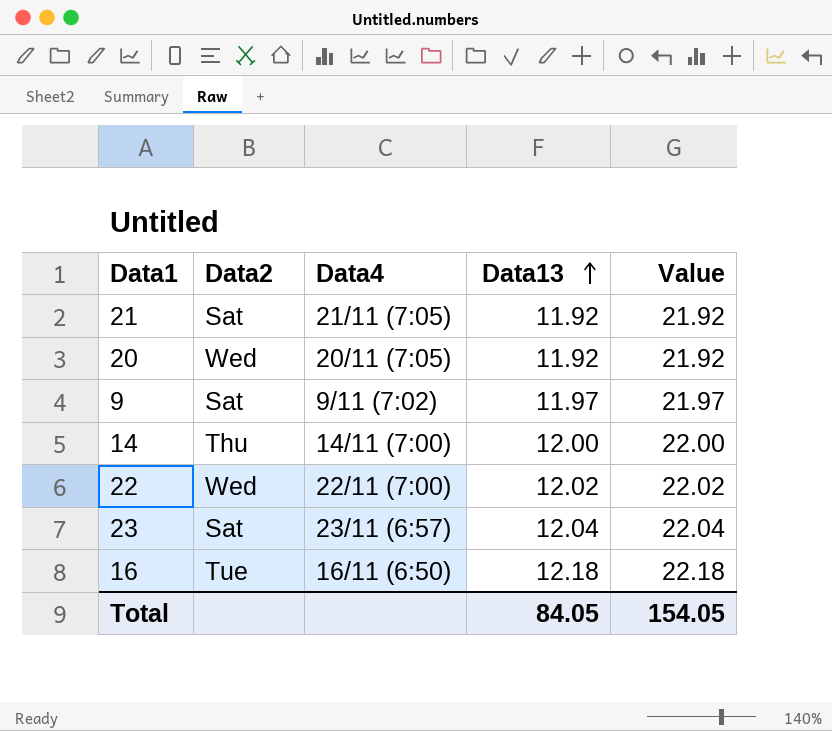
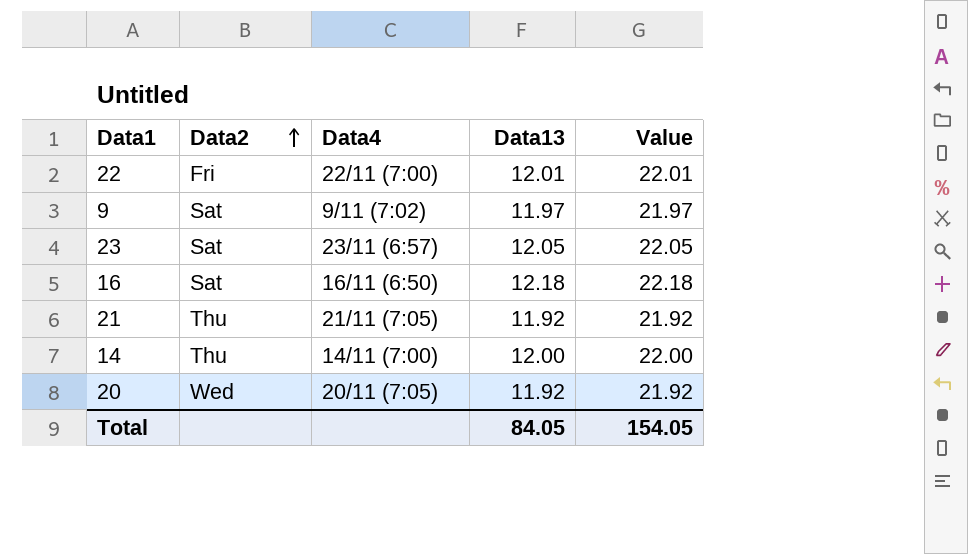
row order: Data13 ascending -> Data2 ascending
22 | Data2: Wed -> Fri
22 | Data13: 12.02 -> 12.01
22 | Value: 22.02 -> 22.01
23 | Data13: 12.04 -> 12.05
23 | Value: 22.04 -> 22.05
16 | Data2: Tue -> Sat
21 | Data2: Sat -> Thu

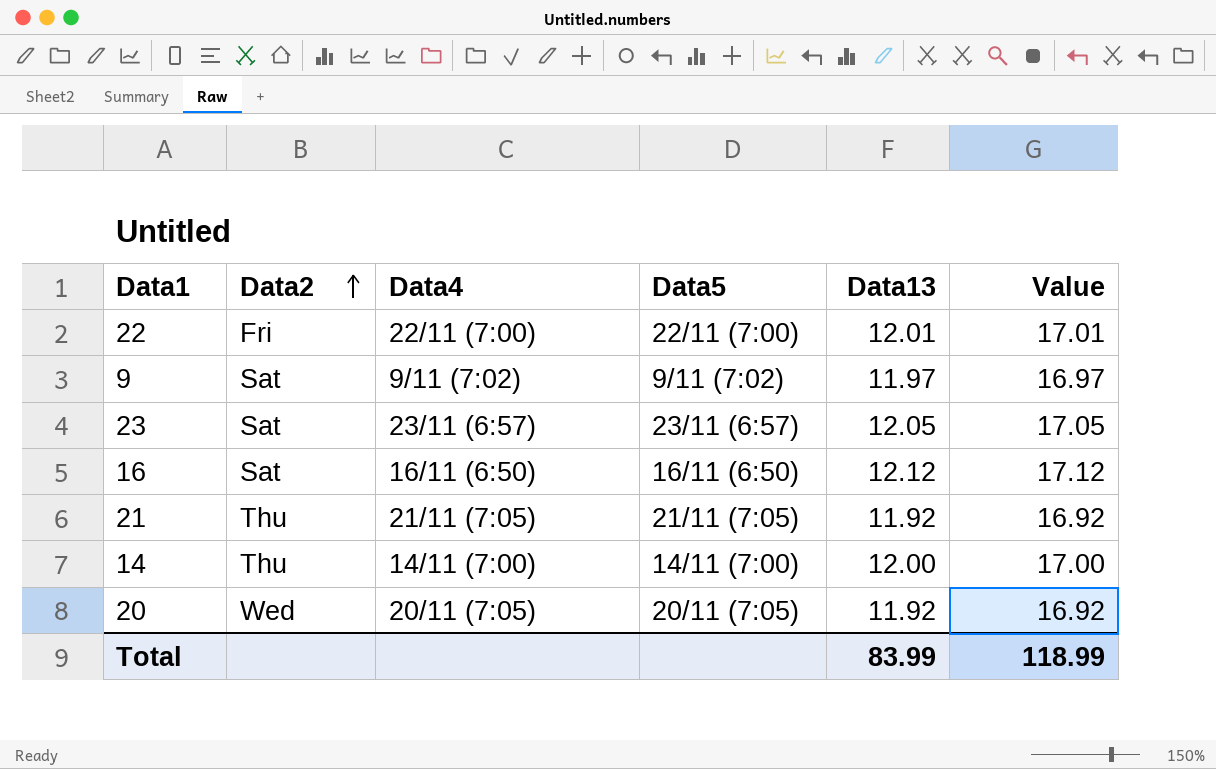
column Data5 | position: none -> 4
column Value | formula: [Data13] + 10 -> [Data13] + 5
16 | Data13: 12.18 -> 12.12
Total | Data13: 84.05 -> 83.99
Total | Value: 154.05 -> 118.99

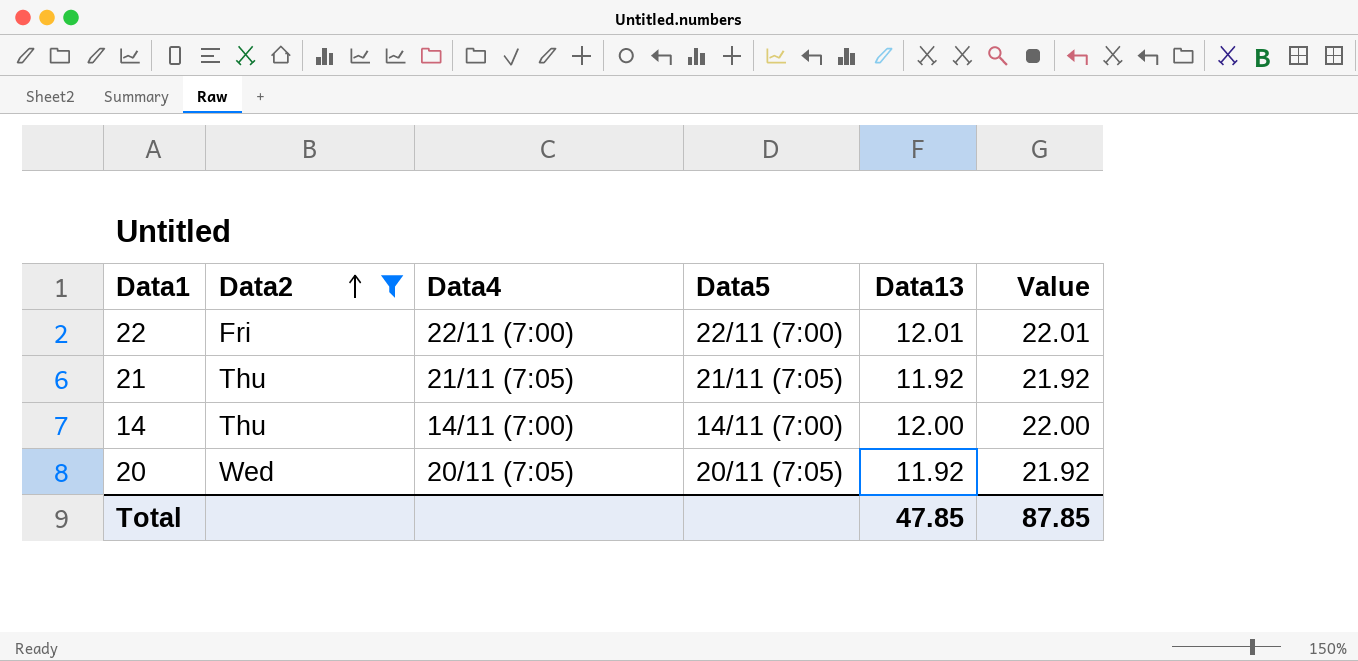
filter: none -> Data2 != Sat
column Value | formula: [Data13] + 5 -> [Data13] + 10
Total | Data13: 83.99 -> 47.85
Total | Value: 118.99 -> 87.85

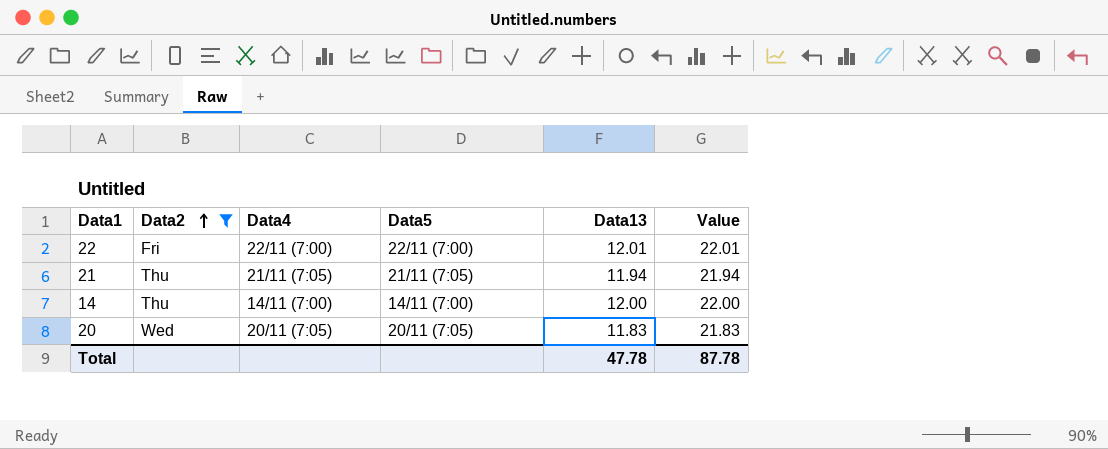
21 | Data13: 11.92 -> 11.94
21 | Value: 21.92 -> 21.94
20 | Data13: 11.92 -> 11.83
20 | Value: 21.92 -> 21.83
Total | Data13: 47.85 -> 47.78
Total | Value: 87.85 -> 87.78

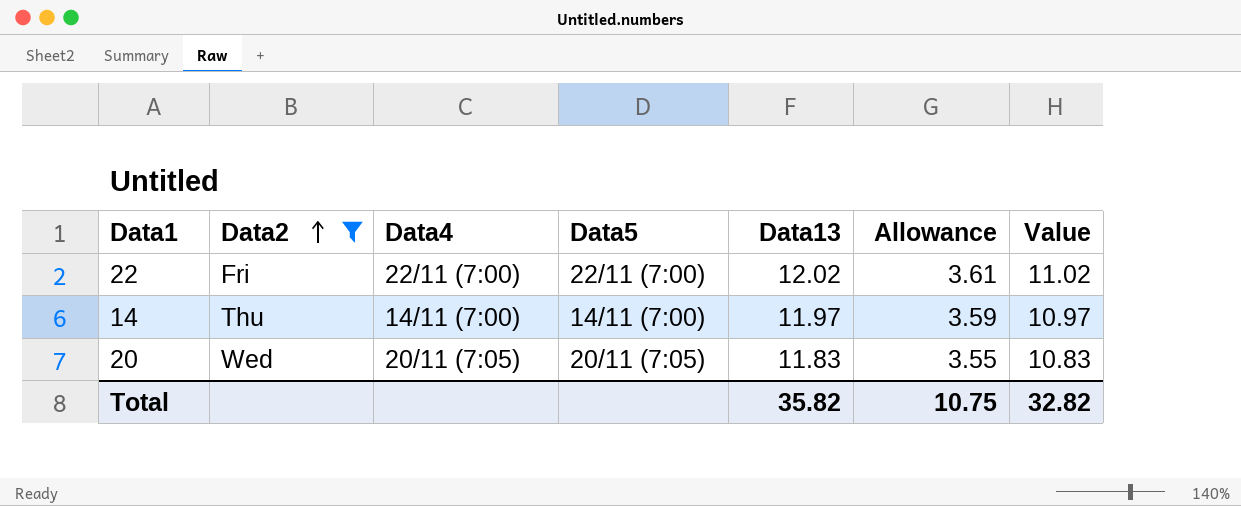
column Allowance | formula: none -> [Data13] * 0.3
column Value | formula: [Data13] + 10 -> [Data13] - 1
row 21: Thu | 21/11 (7:05) | 21/11 (7:05) | 11.94 | 21.94 -> none
22 | Data13: 12.01 -> 12.02
14 | Data13: 12.00 -> 11.97
Total | Data13: 47.78 -> 35.82
Total | Value: 87.78 -> 32.82

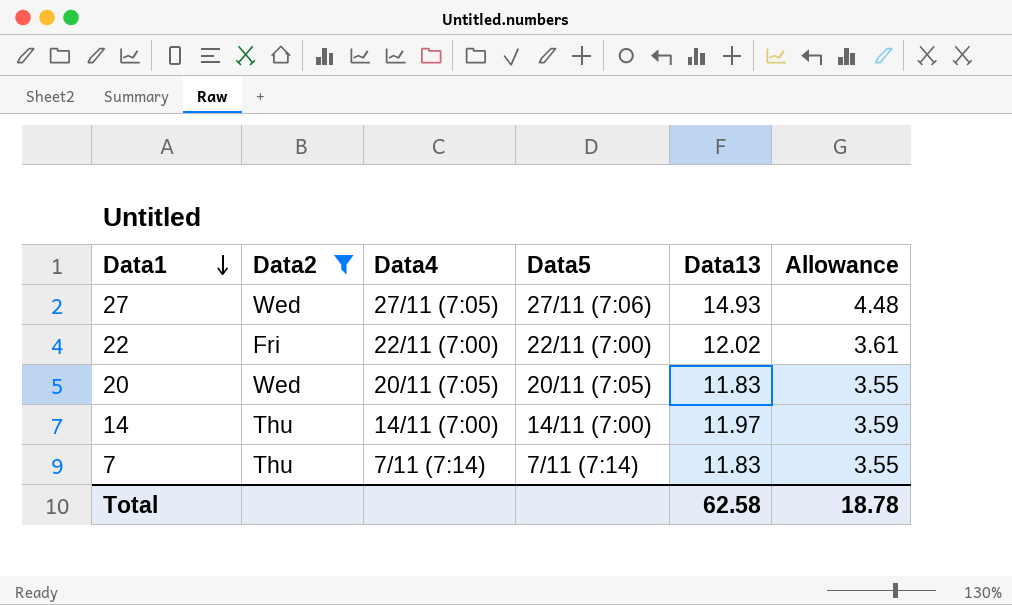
row order: Data2 ascending -> Data1 descending
column Value | formula: [Data13] - 1 -> none
row 27: none -> Wed | 27/11 (7:05) | 27/11 (7:06) | 14.93 | 4.48
row 7: none -> Thu | 7/11 (7:14) | 7/11 (7:14) | 11.83 | 3.55
Total | Data13: 35.82 -> 62.58
Total | Allowance: 10.75 -> 18.78

